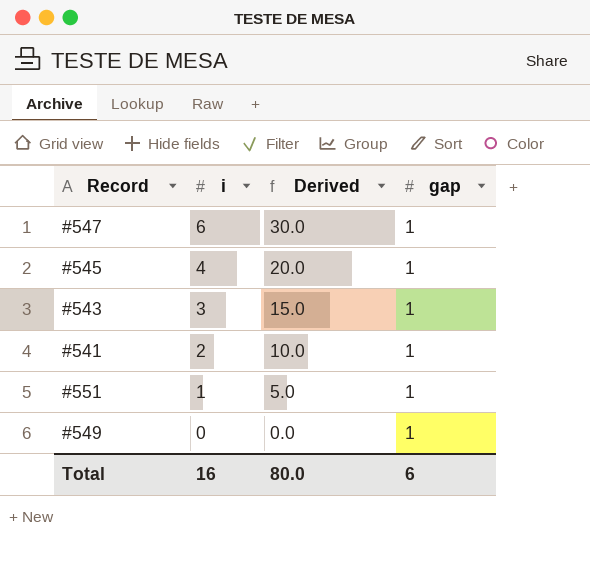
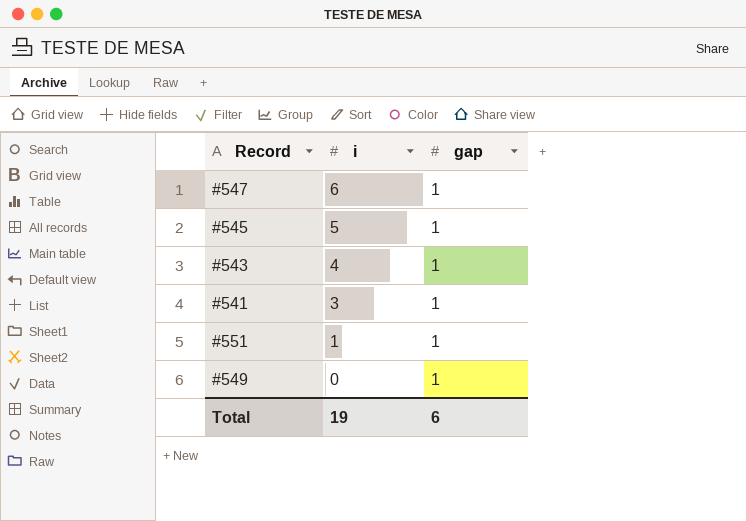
column Derived | formula: [i] * 5 -> none
#545 | i: 4 -> 5
#543 | i: 3 -> 4
#541 | i: 2 -> 3
Total | i: 16 -> 19

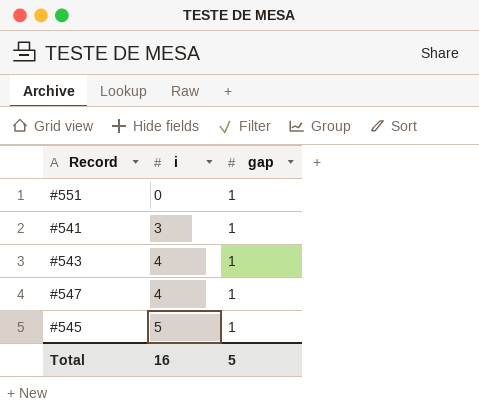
row order: i descending -> i ascending
row #549: 0 | 1 -> none
#551 | i: 1 -> 0
#547 | i: 6 -> 4
Total | i: 19 -> 16
Total | gap: 6 -> 5

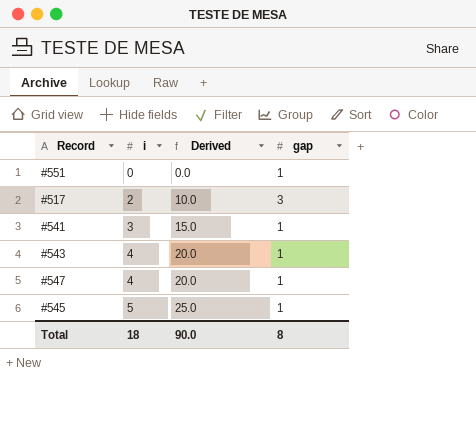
column Derived | formula: none -> [i] * 5
row #517: none -> 2 | 10.0 | 3
Total | i: 16 -> 18
Total | gap: 5 -> 8

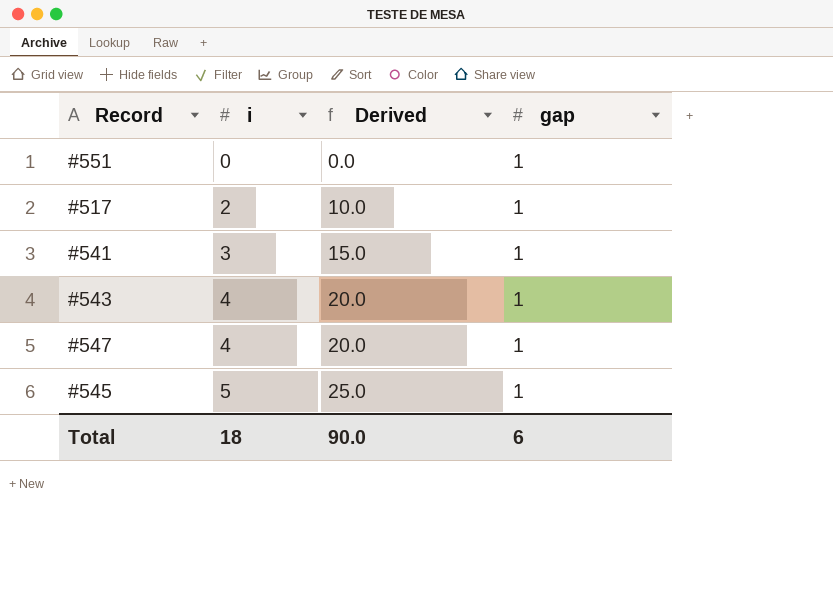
#517 | gap: 3 -> 1
Total | gap: 8 -> 6

